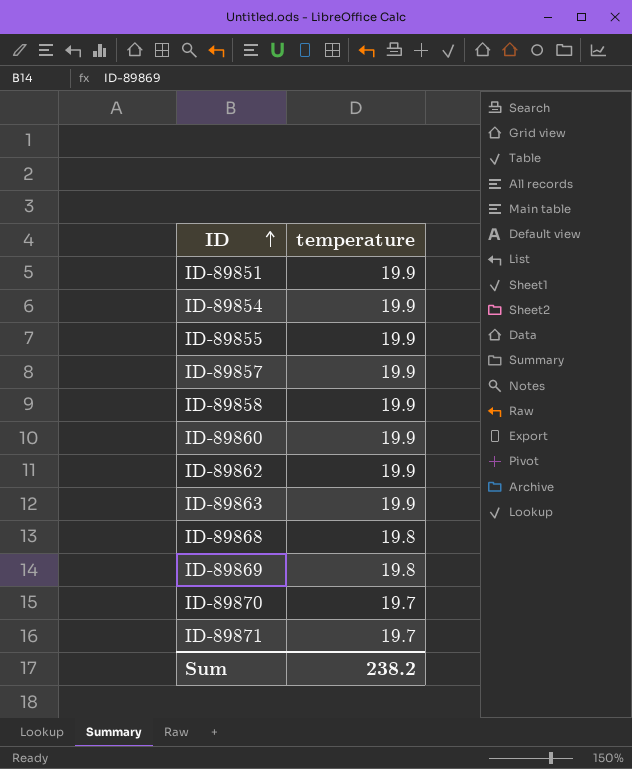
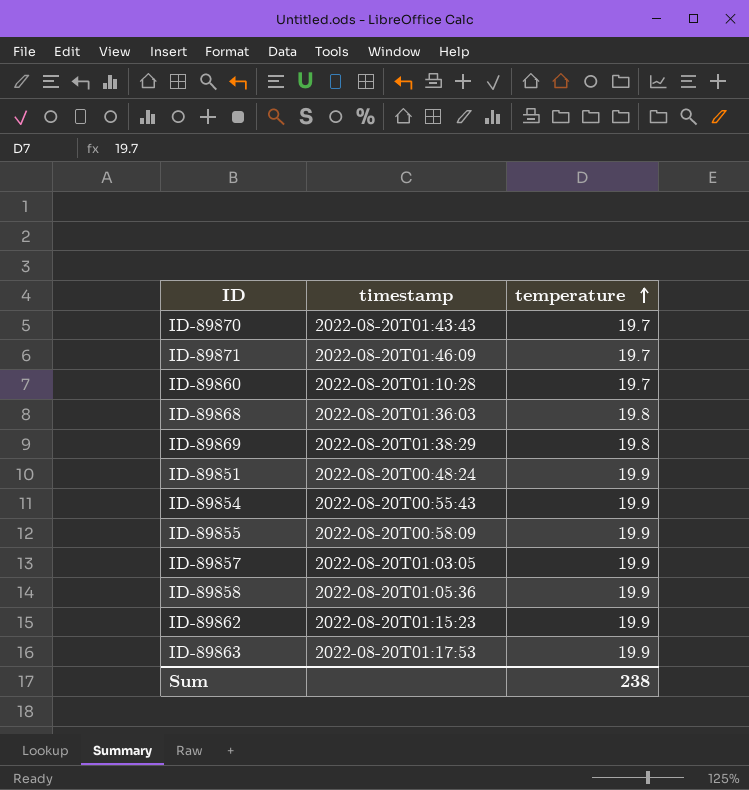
row order: ID ascending -> temperature ascending
column timestamp | position: none -> 2
ID-89860 | temperature: 19.9 -> 19.7
Sum | temperature: 238.2 -> 238

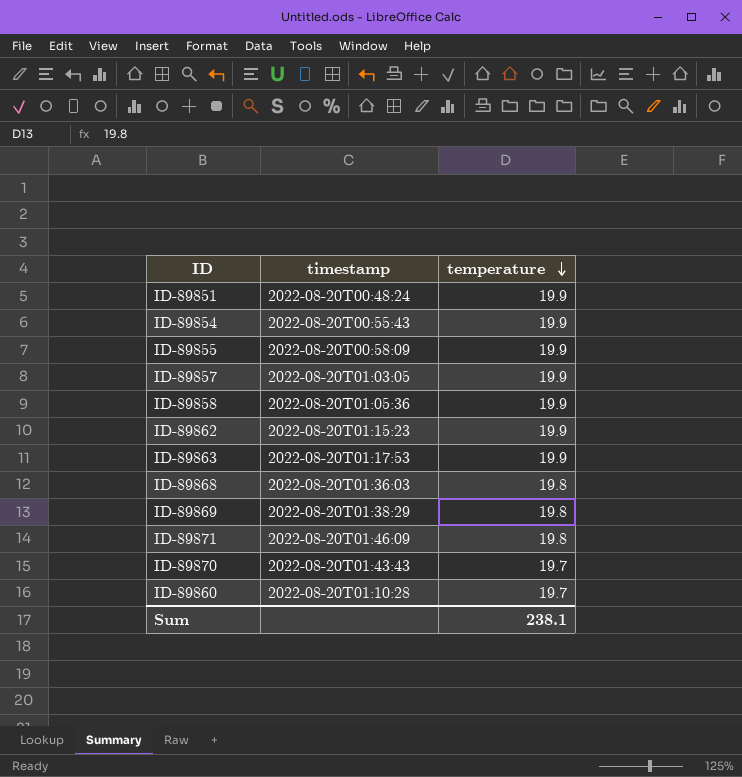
row order: temperature ascending -> temperature descending
ID-89871 | temperature: 19.7 -> 19.8
Sum | temperature: 238 -> 238.1

